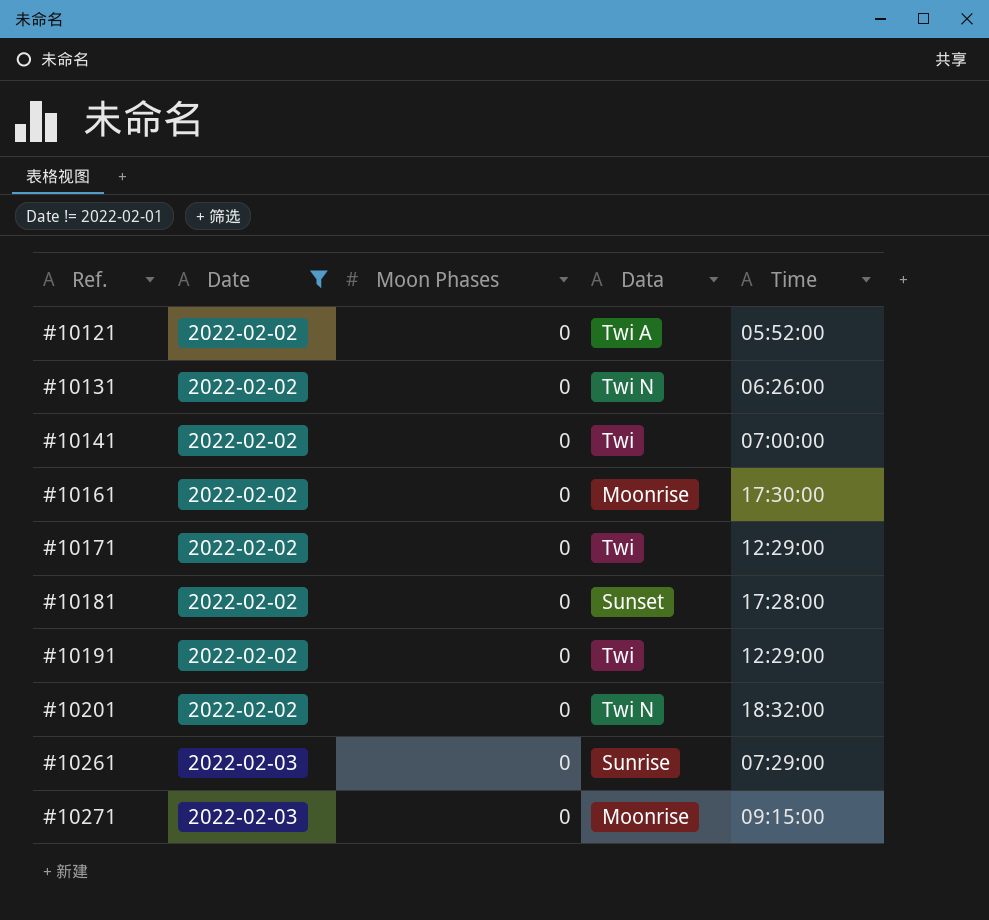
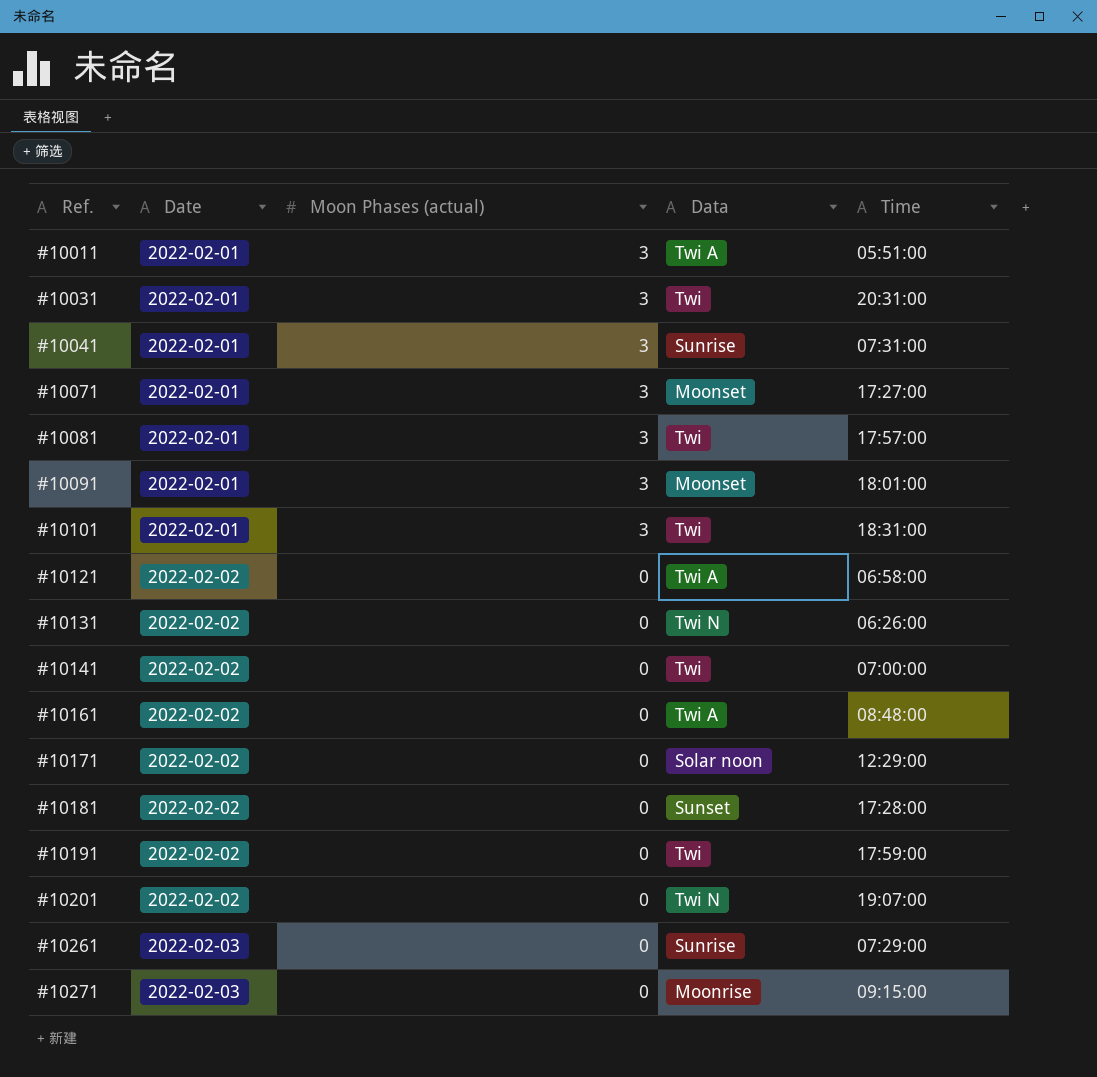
filter: Date != 2022-02-01 -> none
column name: Moon Phases -> Moon Phases (actual)
#10121 | Time: 05:52:00 -> 06:58:00
#10161 | Data: Moonrise -> Twi A
#10161 | Time: 17:30:00 -> 08:48:00
#10171 | Data: Twi -> Solar noon
#10191 | Time: 12:29:00 -> 17:59:00
#10201 | Time: 18:32:00 -> 19:07:00

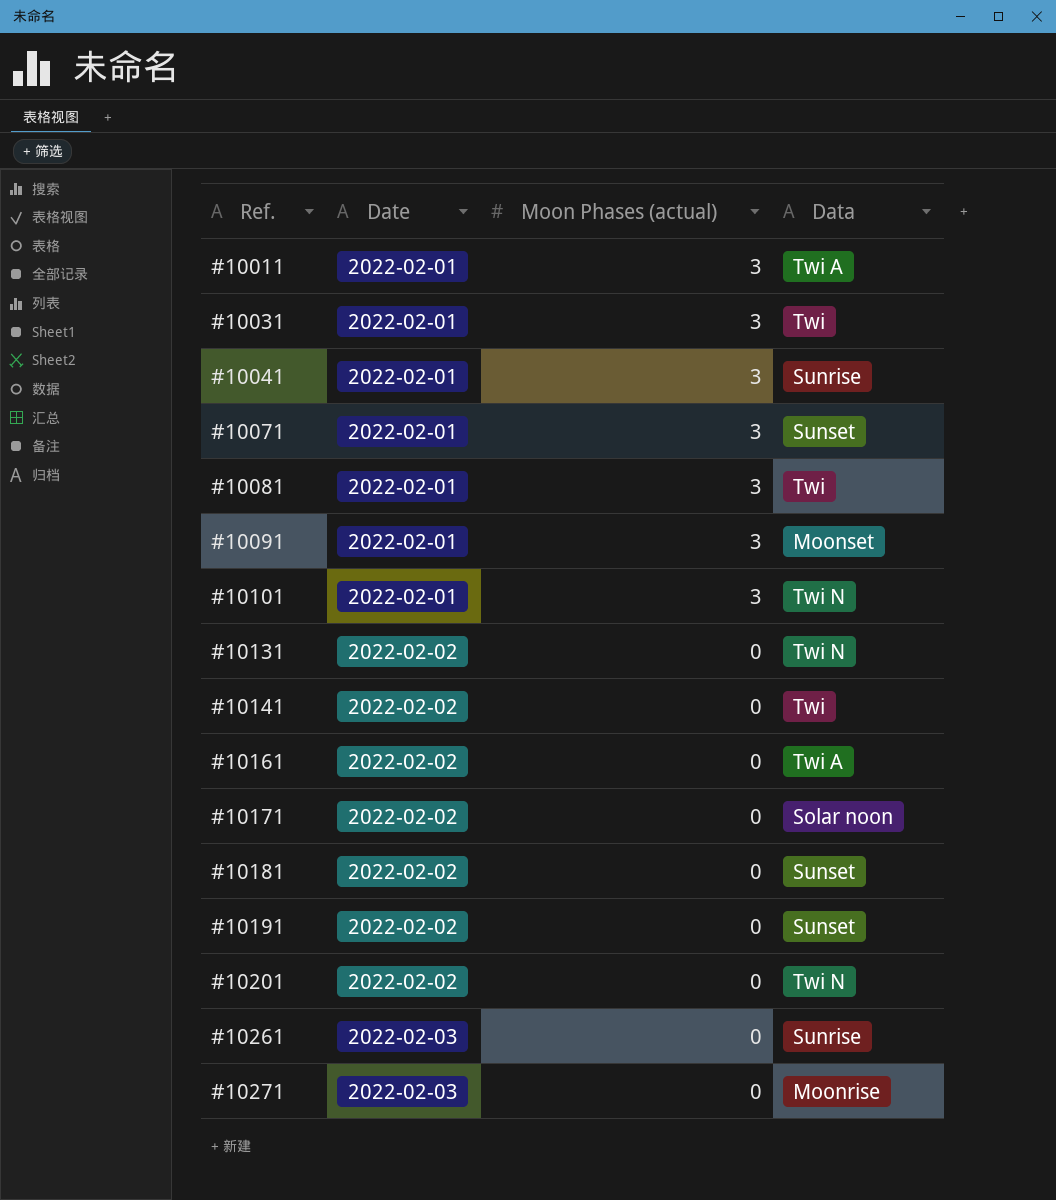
column Time | position: 5 -> none
row #10121: 2022-02-02 | 0 | Twi A | 06:58:00 -> none
#10071 | Data: Moonset -> Sunset
#10101 | Data: Twi -> Twi N
#10191 | Data: Twi -> Sunset

